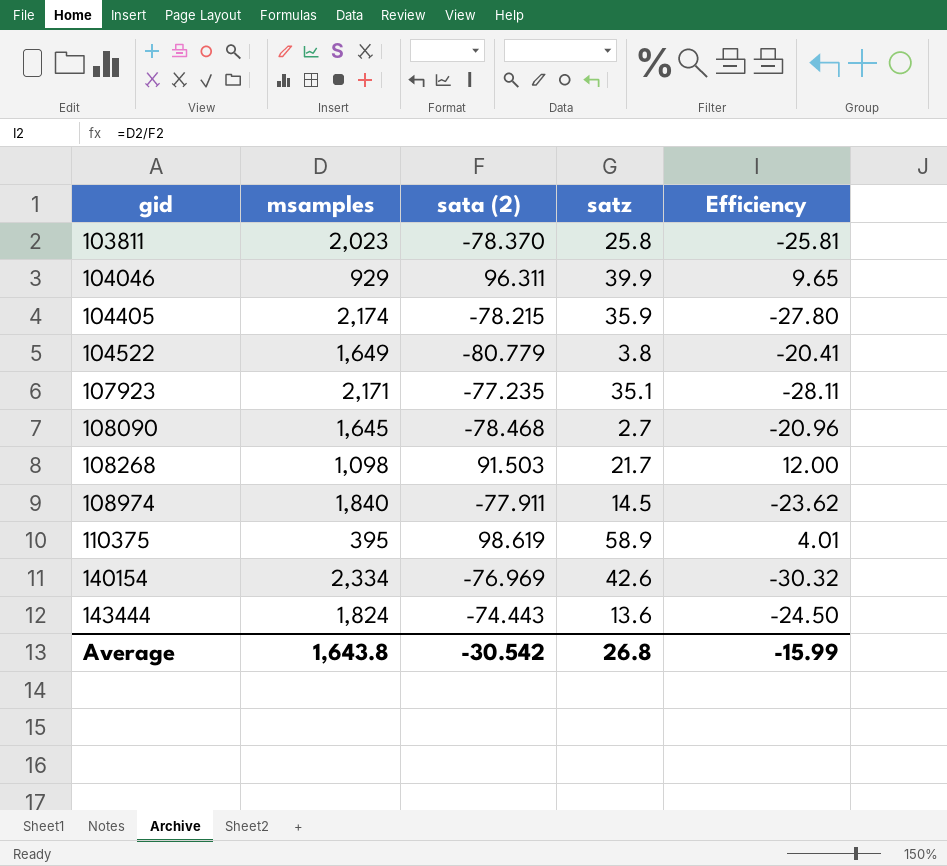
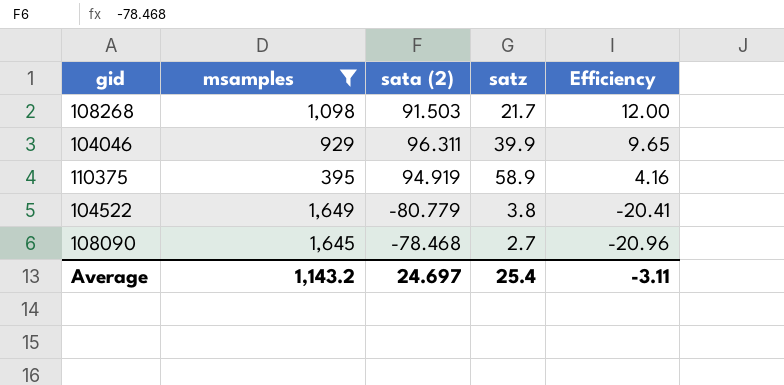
filter: none -> msamples <= 1,649
row order: gid ascending -> Efficiency descending
110375 | sata (2): 98.619 -> 94.919
110375 | Efficiency: 4.01 -> 4.16
Average | msamples: 1,643.8 -> 1,143.2
Average | sata (2): -30.542 -> 24.697
Average | satz: 26.8 -> 25.4
Average | Efficiency: -15.99 -> -3.11

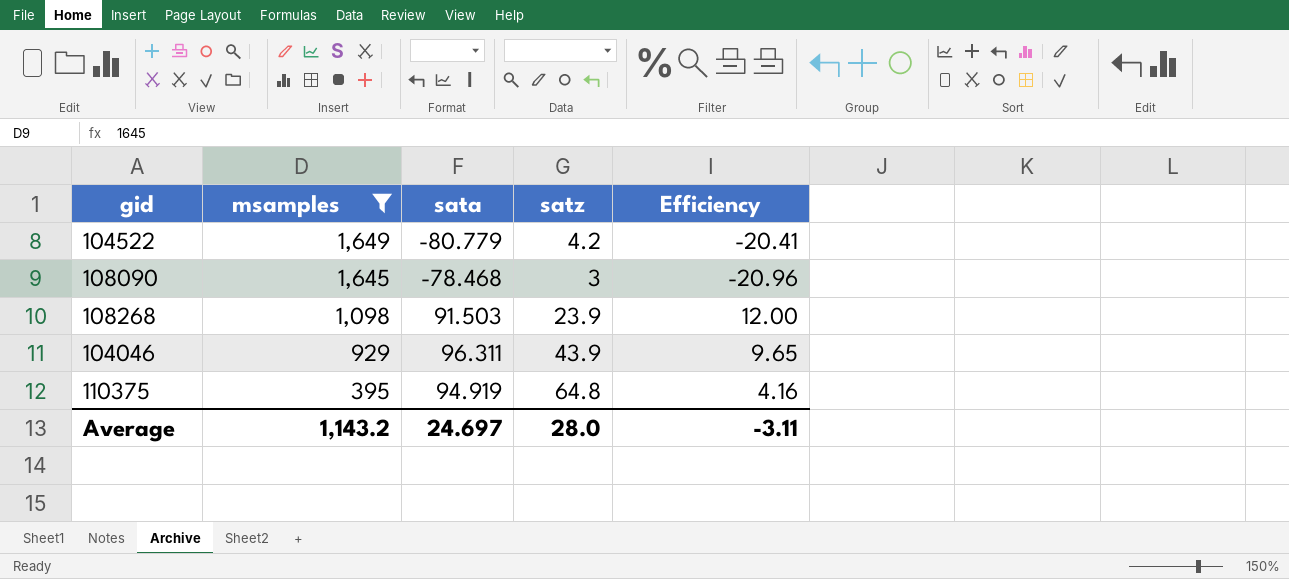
row order: Efficiency descending -> msamples descending
column name: sata (2) -> sata
104522 | satz: 3.8 -> 4.2
108090 | satz: 2.7 -> 3
108268 | satz: 21.7 -> 23.9
104046 | satz: 39.9 -> 43.9
110375 | satz: 58.9 -> 64.8
Average | satz: 25.4 -> 28.0

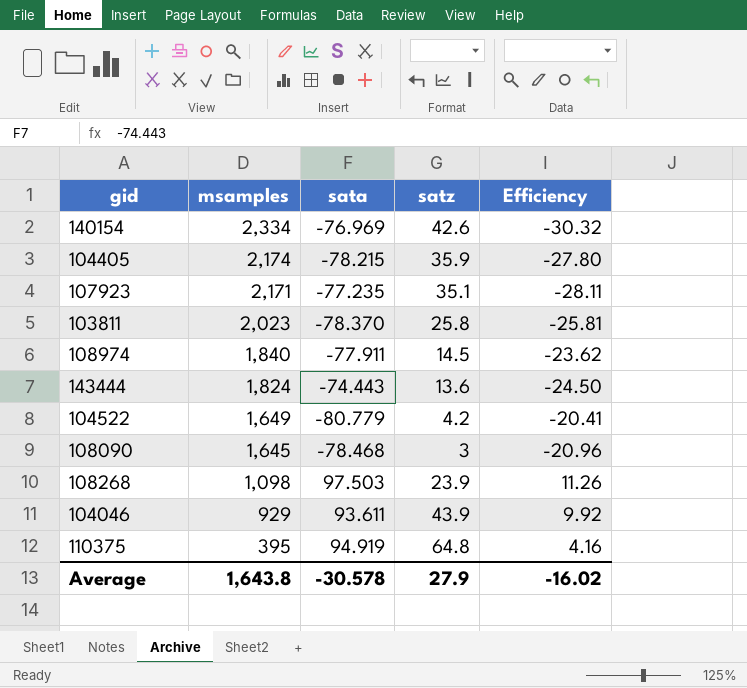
filter: msamples <= 1,649 -> none
108268 | sata: 91.503 -> 97.503
108268 | Efficiency: 12.00 -> 11.26
104046 | sata: 96.311 -> 93.611
104046 | Efficiency: 9.65 -> 9.92
Average | msamples: 1,143.2 -> 1,643.8
Average | sata: 24.697 -> -30.578
Average | satz: 28.0 -> 27.9
Average | Efficiency: -3.11 -> -16.02

